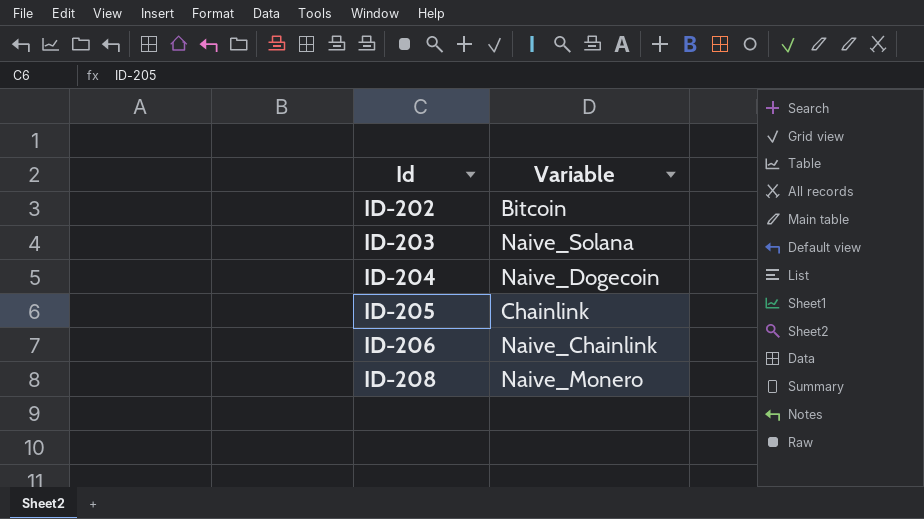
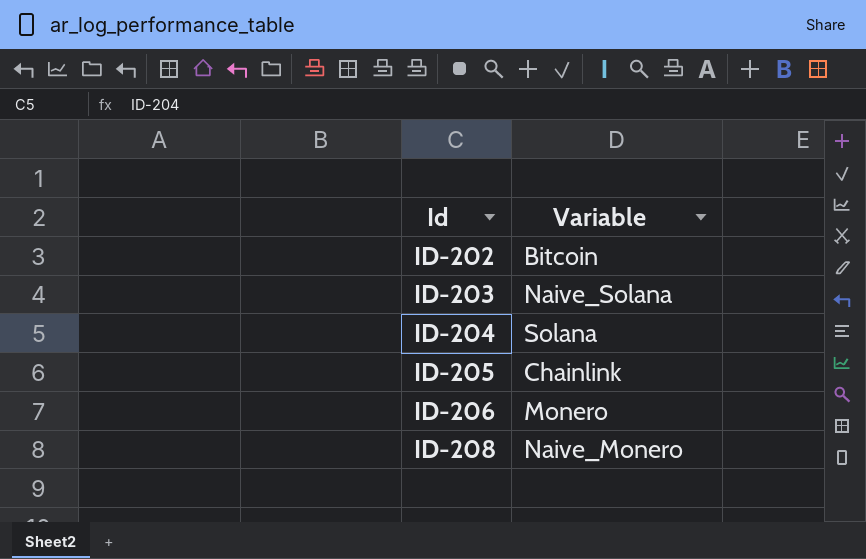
ID-204 | Variable: Naive_Dogecoin -> Solana
ID-206 | Variable: Naive_Chainlink -> Monero

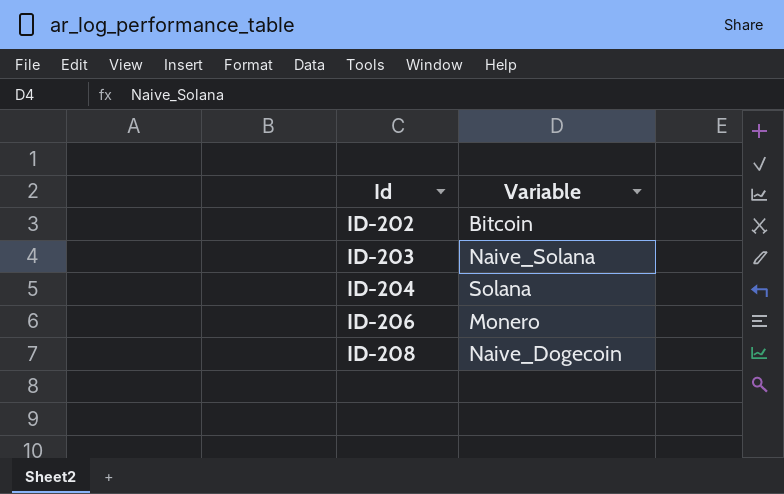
row ID-205: Chainlink -> none
ID-208 | Variable: Naive_Monero -> Naive_Dogecoin

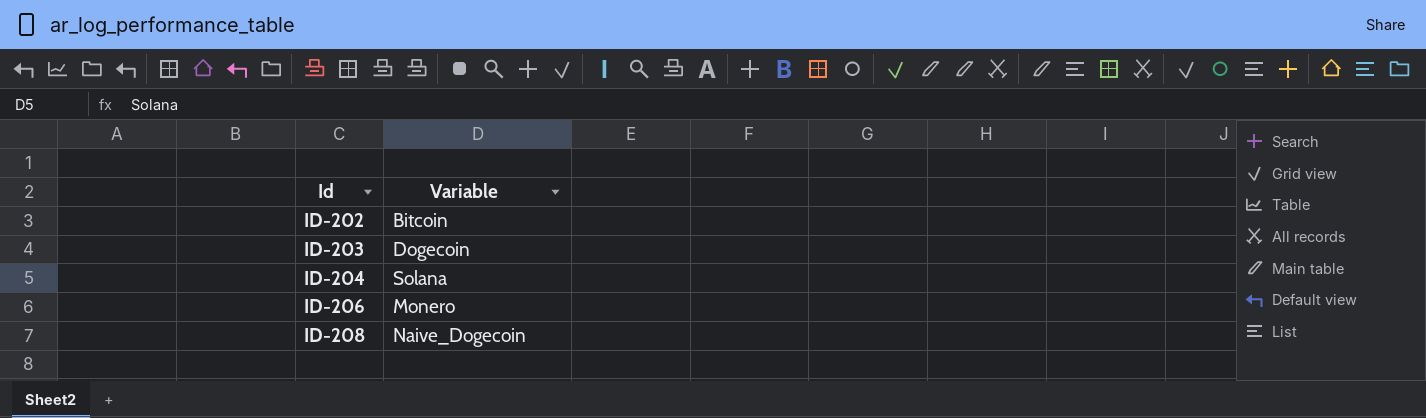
ID-203 | Variable: Naive_Solana -> Dogecoin

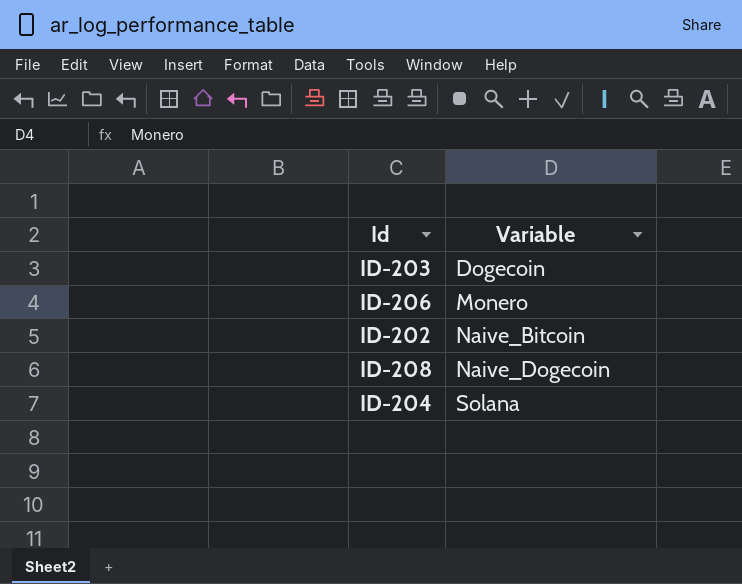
row order: Id ascending -> Variable ascending
ID-202 | Variable: Bitcoin -> Naive_Bitcoin

